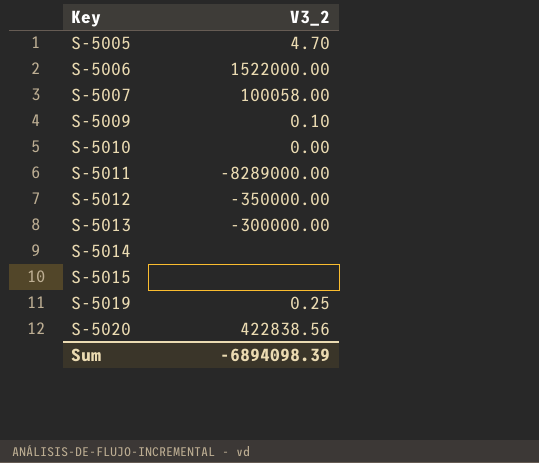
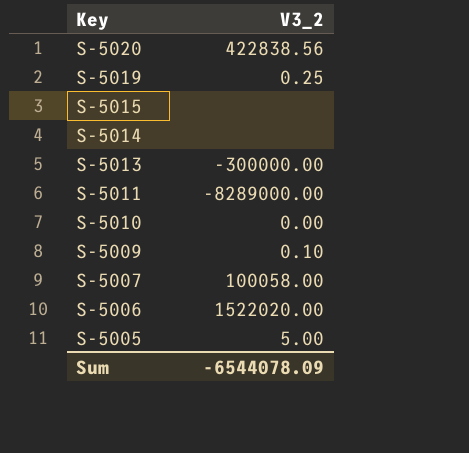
row order: Key ascending -> Key descending
row S-5012: -350000.00 -> none
S-5006 | V3_2: 1522000.00 -> 1522020.00
S-5005 | V3_2: 4.70 -> 5.00
Sum | V3_2: -6894098.39 -> -6544078.09

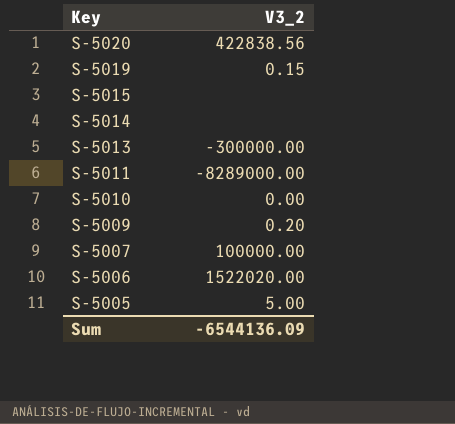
S-5019 | V3_2: 0.25 -> 0.15
S-5009 | V3_2: 0.10 -> 0.20
S-5007 | V3_2: 100058.00 -> 100000.00
Sum | V3_2: -6544078.09 -> -6544136.09

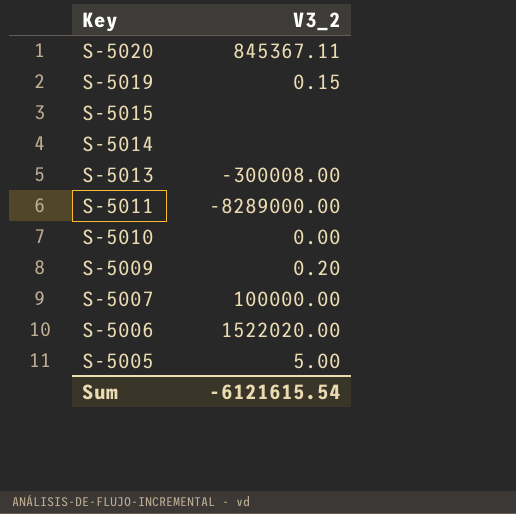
S-5020 | V3_2: 422838.56 -> 845367.11
S-5013 | V3_2: -300000.00 -> -300008.00
Sum | V3_2: -6544136.09 -> -6121615.54

